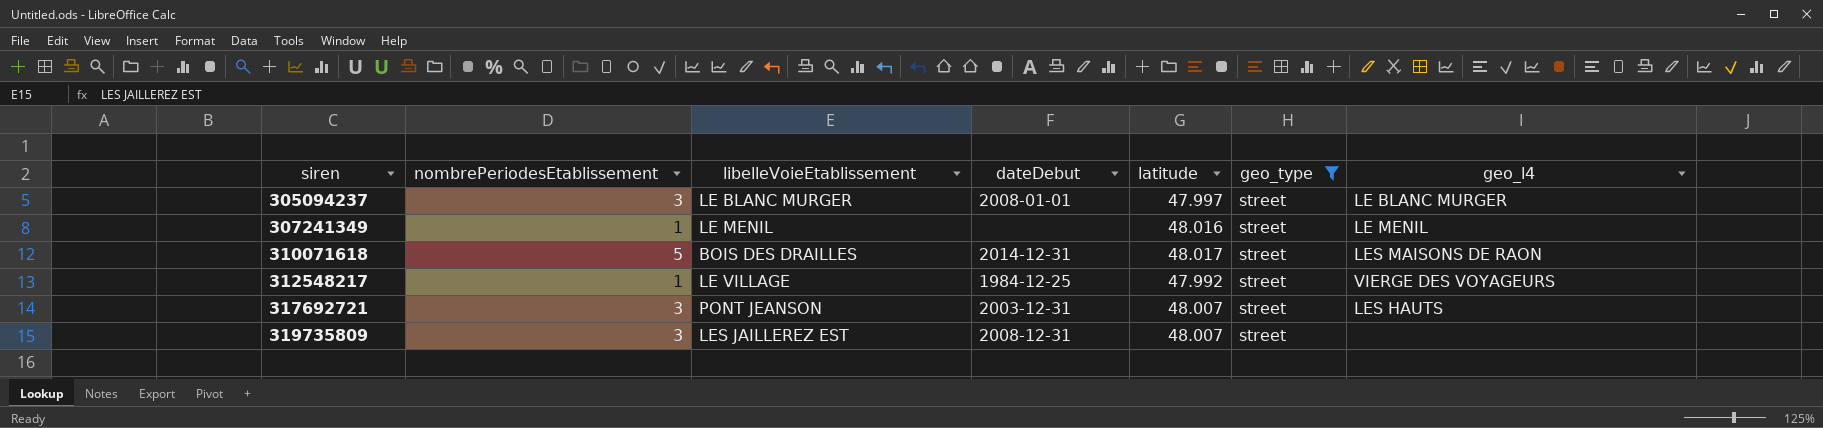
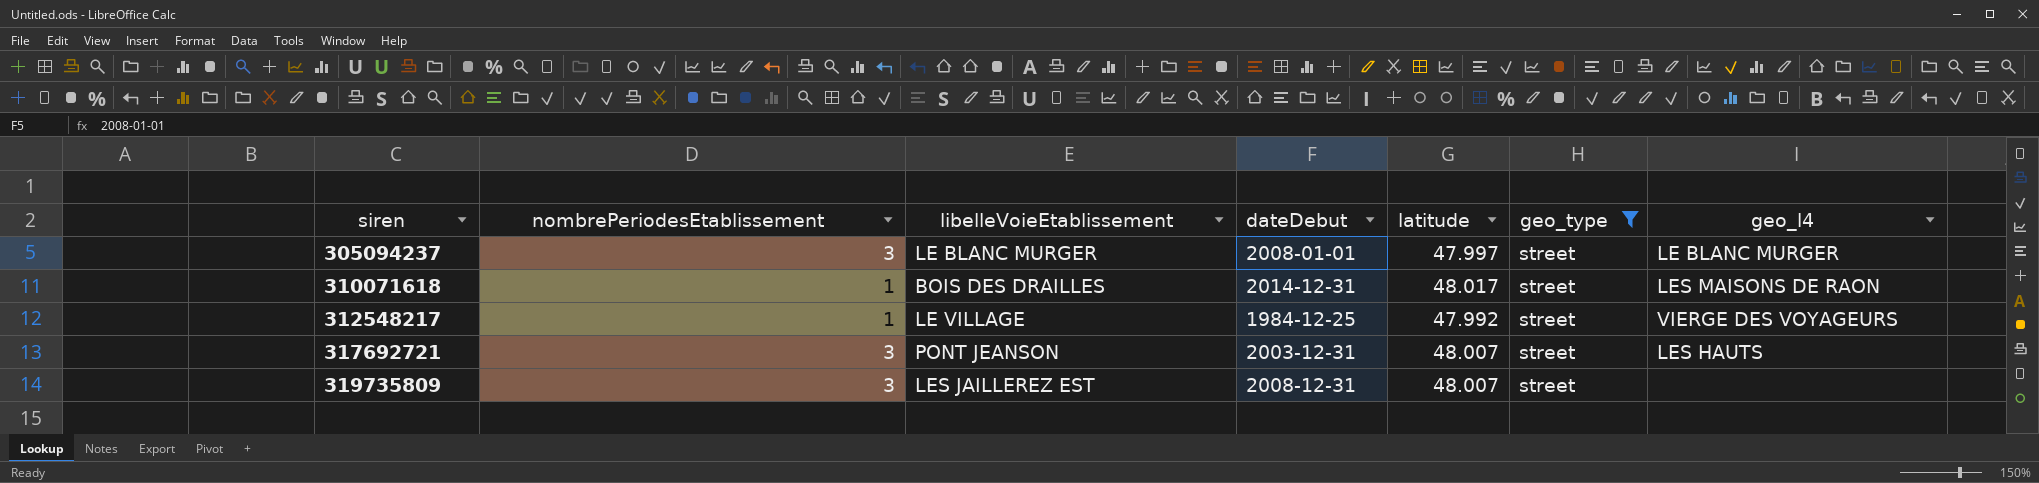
row 307241349: 1 | LE MENIL | none | 48.016 | street | LE MENIL -> none
310071618 | nombrePeriodesEtablissement: 5 -> 1

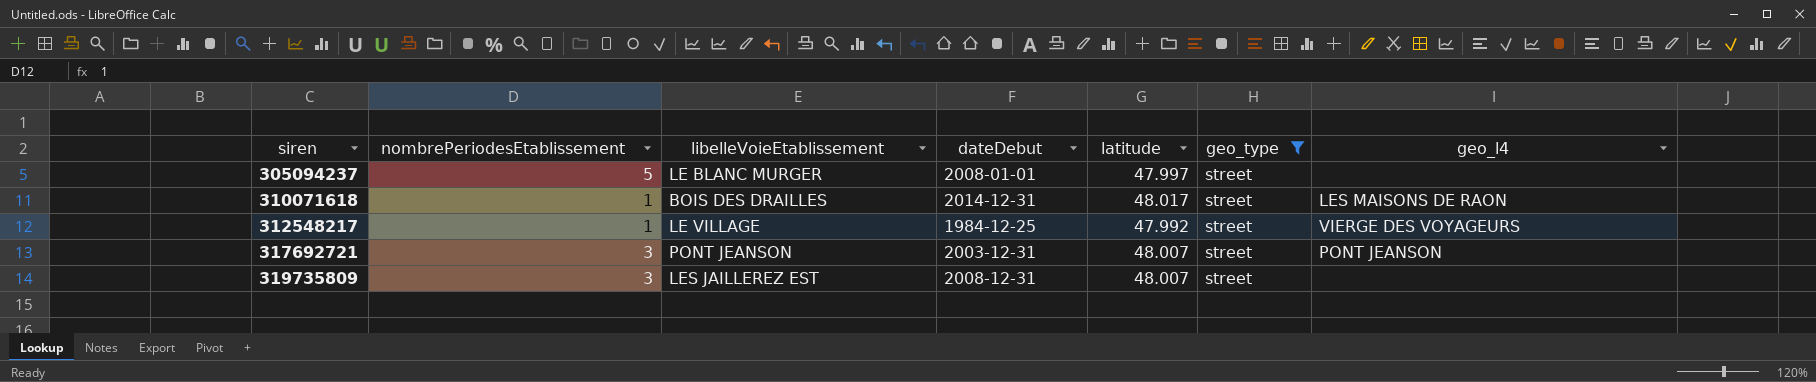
305094237 | nombrePeriodesEtablissement: 3 -> 5
305094237 | geo_l4: LE BLANC MURGER -> none
317692721 | geo_l4: LES HAUTS -> PONT JEANSON

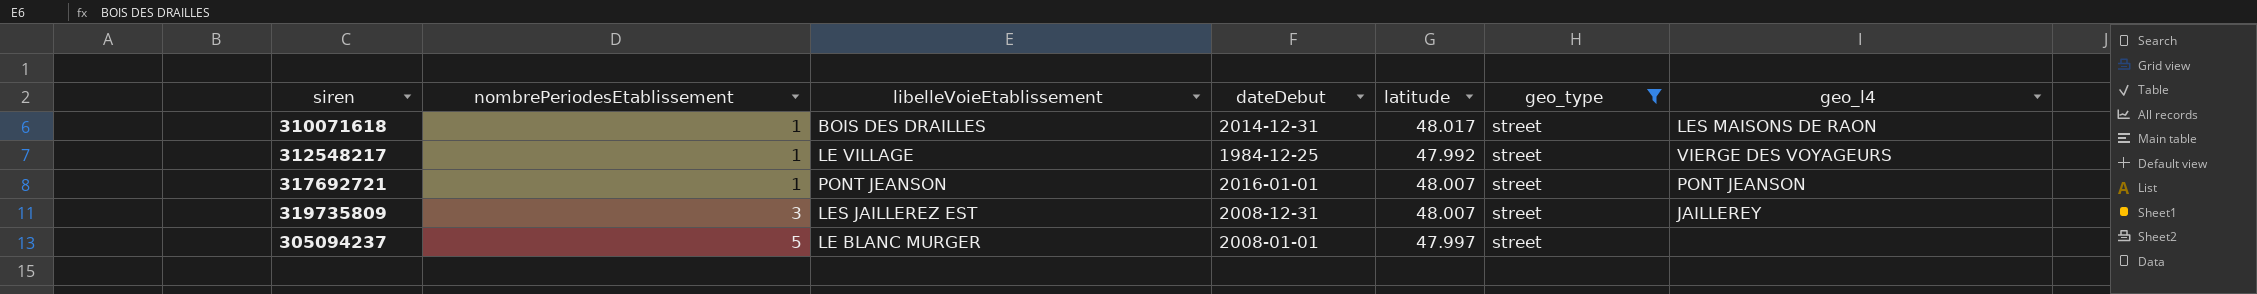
row order: siren ascending -> nombrePeriodesEtablissement ascending
317692721 | nombrePeriodesEtablissement: 3 -> 1
317692721 | dateDebut: 2003-12-31 -> 2016-01-01
319735809 | geo_l4: none -> JAILLEREY

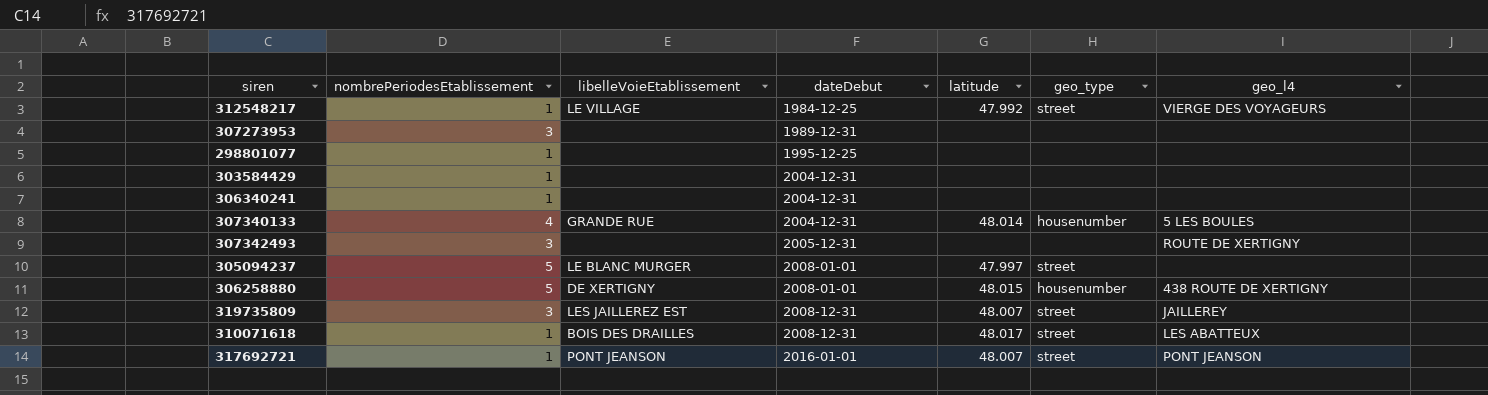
filter: geo_type = street -> none
row order: nombrePeriodesEtablissement ascending -> dateDebut ascending
310071618 | dateDebut: 2014-12-31 -> 2008-12-31
310071618 | geo_l4: LES MAISONS DE RAON -> LES ABATTEUX

